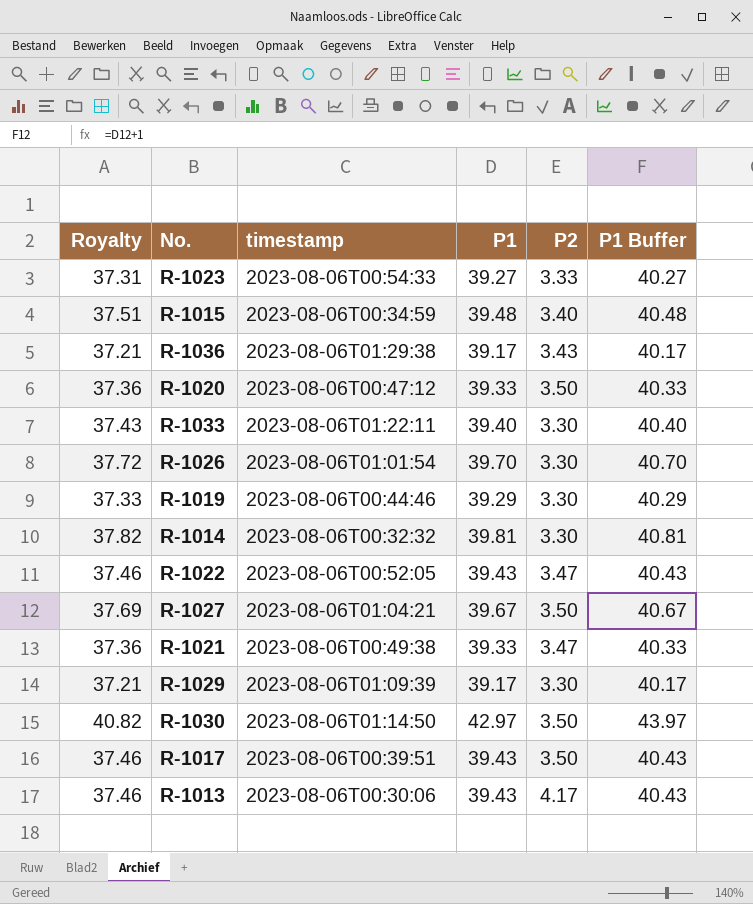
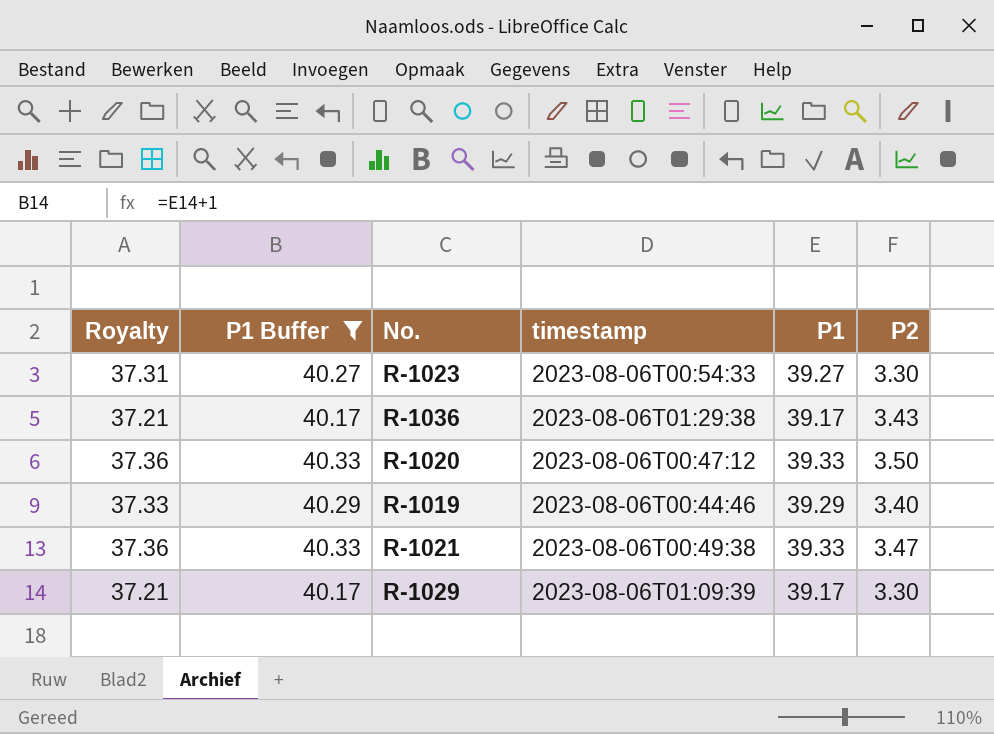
filter: none -> P1 Buffer <= 40.33
column P1 Buffer | position: 6 -> 2
R-1023 | P2: 3.33 -> 3.30
R-1019 | P2: 3.30 -> 3.40

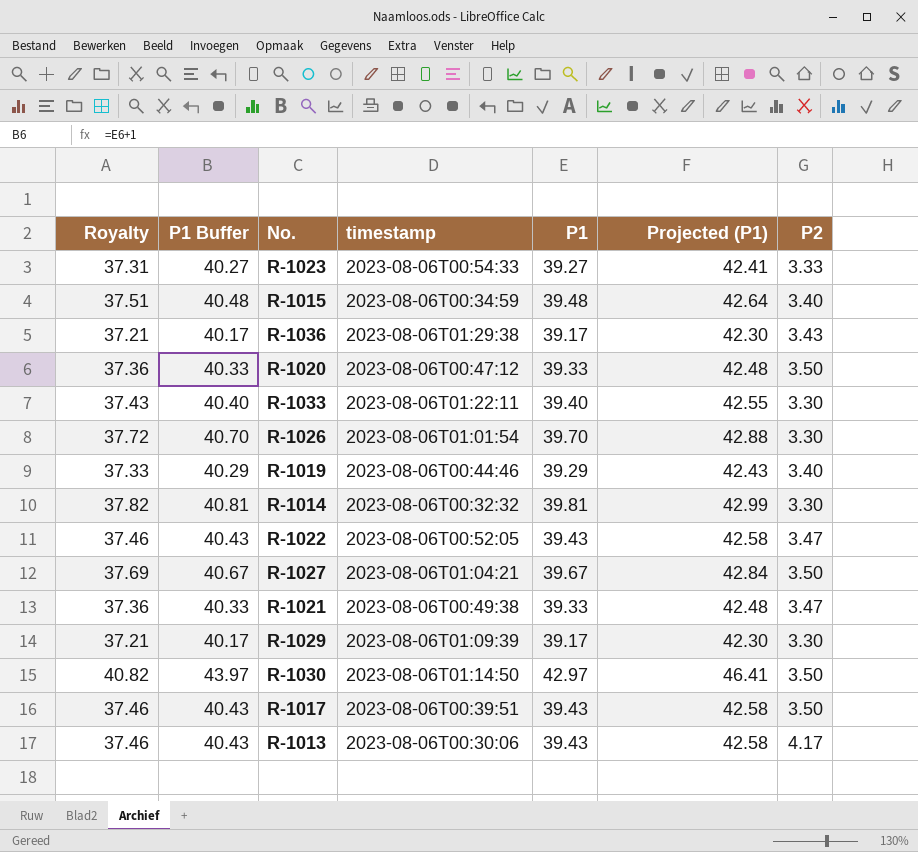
filter: P1 Buffer <= 40.33 -> none
column Projected (P1) | formula: none -> [P1] * 1.08
R-1023 | P2: 3.30 -> 3.33

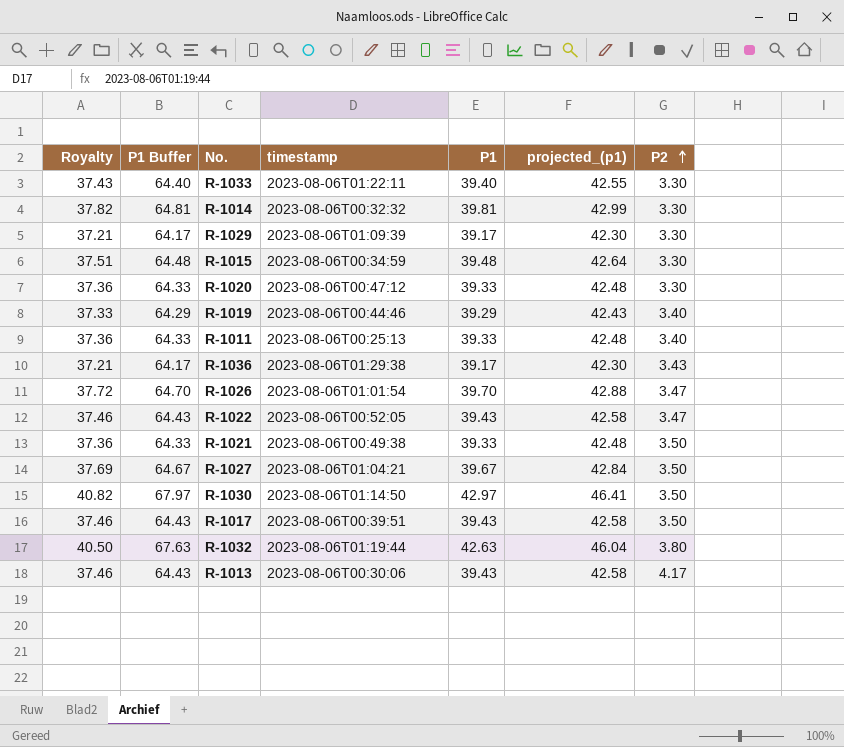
row order: none -> P2 ascending
column P1 Buffer | formula: [P1] + 1 -> [P1] + 25
column name: Projected (P1) -> projected_(p1)
row R-1023: 37.31 | 40.27 | 2023-08-06T00:54:33 | 39.27 | 42.41 | 3.33 -> none
R-1015 | P2: 3.40 -> 3.30
R-1020 | P2: 3.50 -> 3.30
row R-1011: none -> 37.36 | 64.33 | 2023-08-06T00:25:13 | 39.33 | 42.48 | 3.40
R-1026 | P2: 3.30 -> 3.47
R-1021 | P2: 3.47 -> 3.50
row R-1032: none -> 40.50 | 67.63 | 2023-08-06T01:19:44 | 42.63 | 46.04 | 3.80

